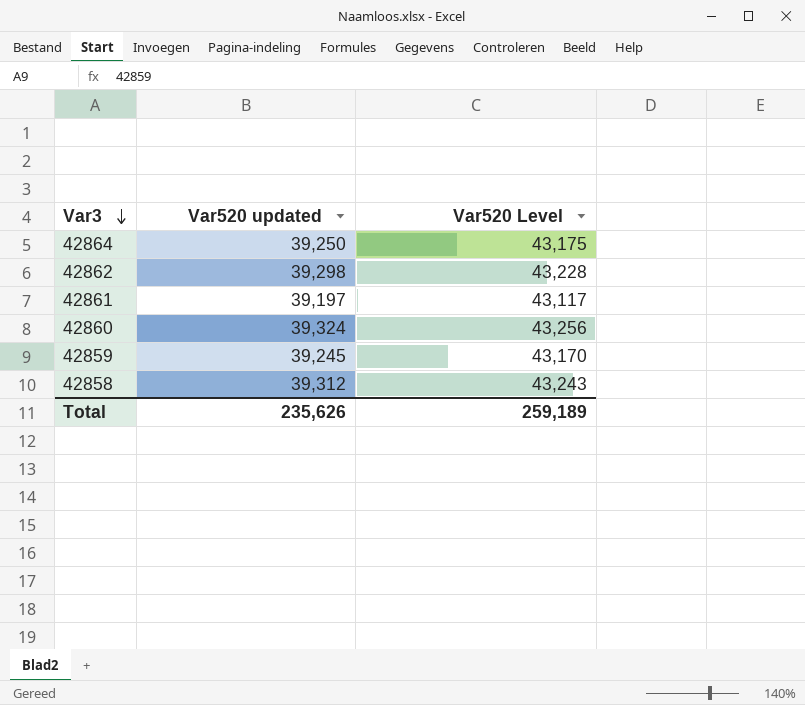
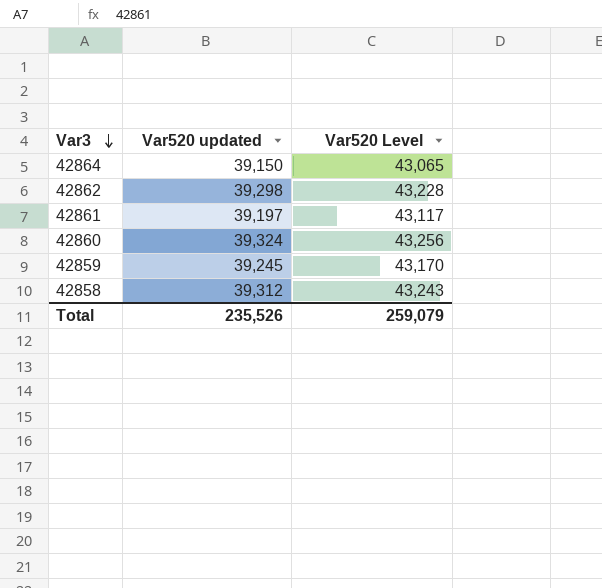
42864 | Var520 updated: 39,250 -> 39,150
42864 | Var520 Level: 43,175 -> 43,065
Total | Var520 updated: 235,626 -> 235,526
Total | Var520 Level: 259,189 -> 259,079

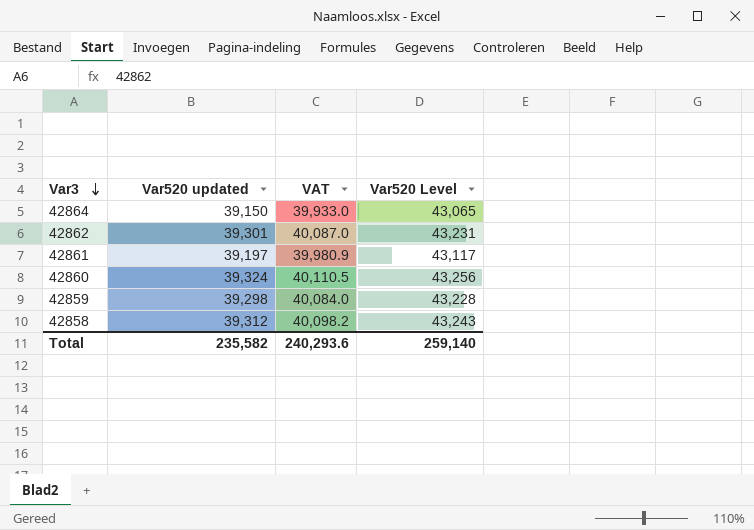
column VAT | formula: none -> [Var520 updated] * 1.02
42862 | Var520 updated: 39,298 -> 39,301
42862 | Var520 Level: 43,228 -> 43,231
42859 | Var520 updated: 39,245 -> 39,298
42859 | Var520 Level: 43,170 -> 43,228
Total | Var520 updated: 235,526 -> 235,582
Total | Var520 Level: 259,079 -> 259,140

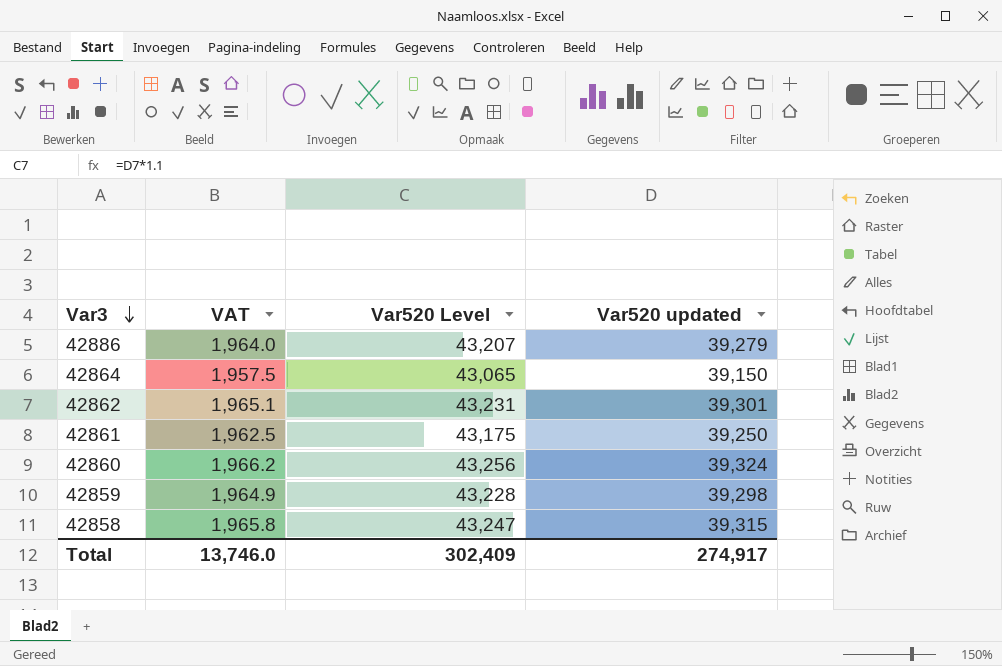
column VAT | formula: [Var520 updated] * 1.02 -> [Var520 updated] * 0.05
column Var520 updated | position: 2 -> 4
row 42886: none -> 1,964.0 | 43,207 | 39,279
42861 | Var520 Level: 43,117 -> 43,175
42861 | Var520 updated: 39,197 -> 39,250
42858 | Var520 Level: 43,243 -> 43,247
42858 | Var520 updated: 39,312 -> 39,315
Total | VAT: 240,293.6 -> 13,746.0
Total | Var520 Level: 259,140 -> 302,409
Total | Var520 updated: 235,582 -> 274,917

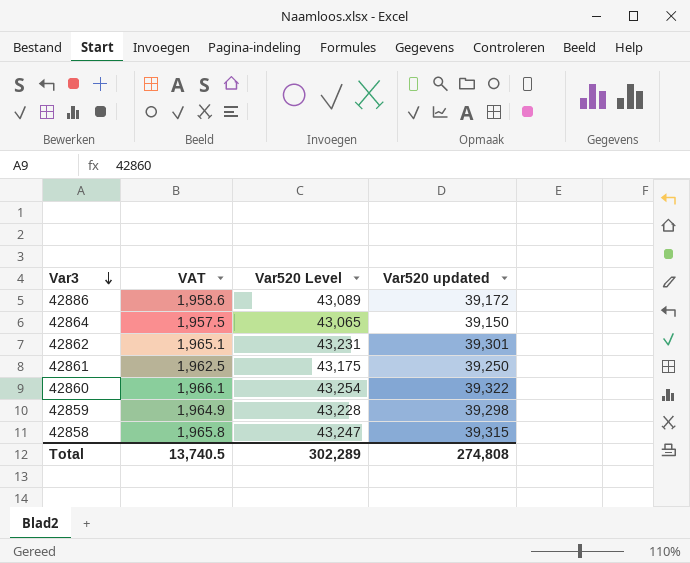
42886 | VAT: 1,964.0 -> 1,958.6
42886 | Var520 Level: 43,207 -> 43,089
42886 | Var520 updated: 39,279 -> 39,172
42860 | VAT: 1,966.2 -> 1,966.1
42860 | Var520 Level: 43,256 -> 43,254
42860 | Var520 updated: 39,324 -> 39,322
Total | VAT: 13,746.0 -> 13,740.5
Total | Var520 Level: 302,409 -> 302,289
Total | Var520 updated: 274,917 -> 274,808

